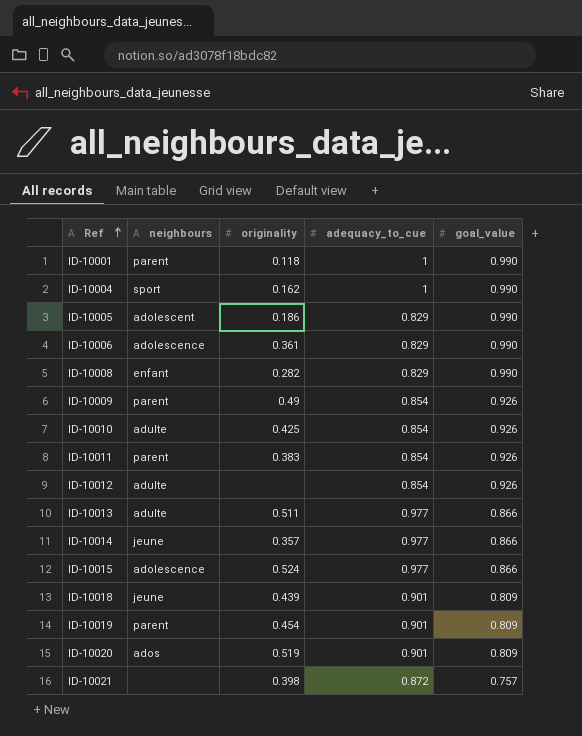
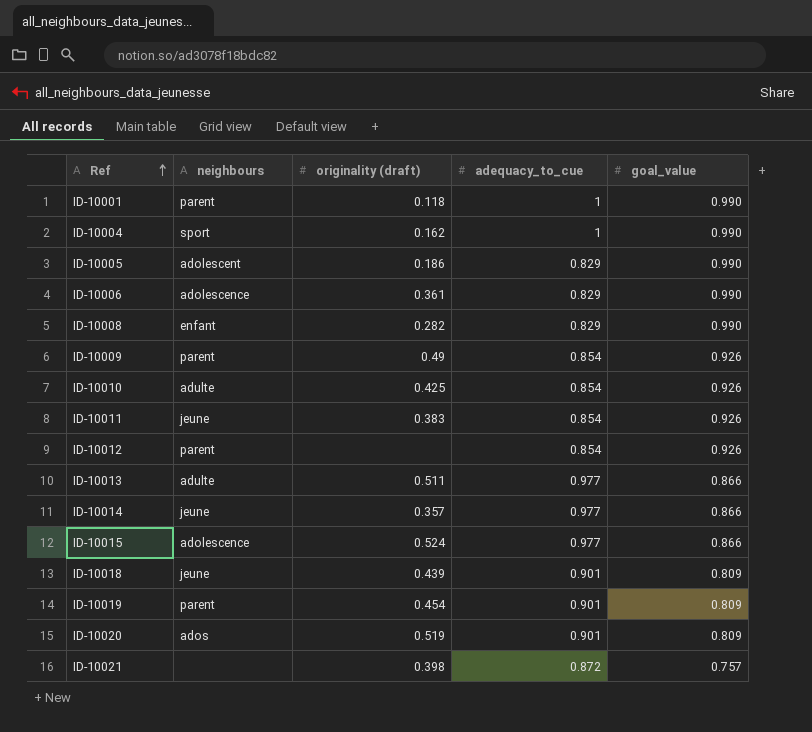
column name: originality -> originality (draft)
ID-10011 | neighbours: parent -> jeune
ID-10012 | neighbours: adulte -> parent

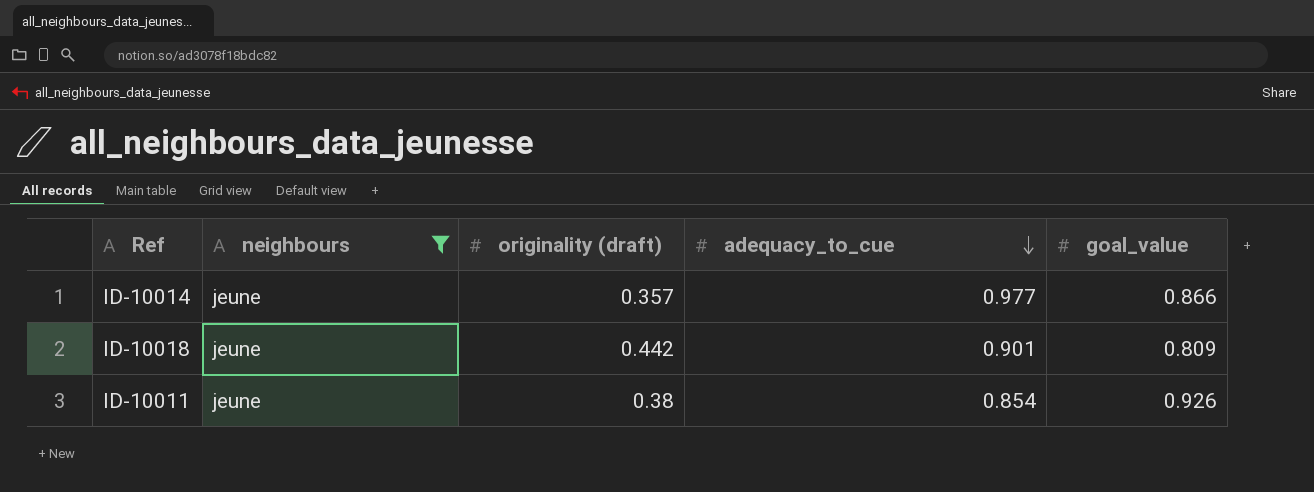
filter: none -> neighbours = jeune
row order: Ref ascending -> adequacy_to_cue descending
ID-10018 | originality (draft): 0.439 -> 0.442
ID-10011 | originality (draft): 0.383 -> 0.38

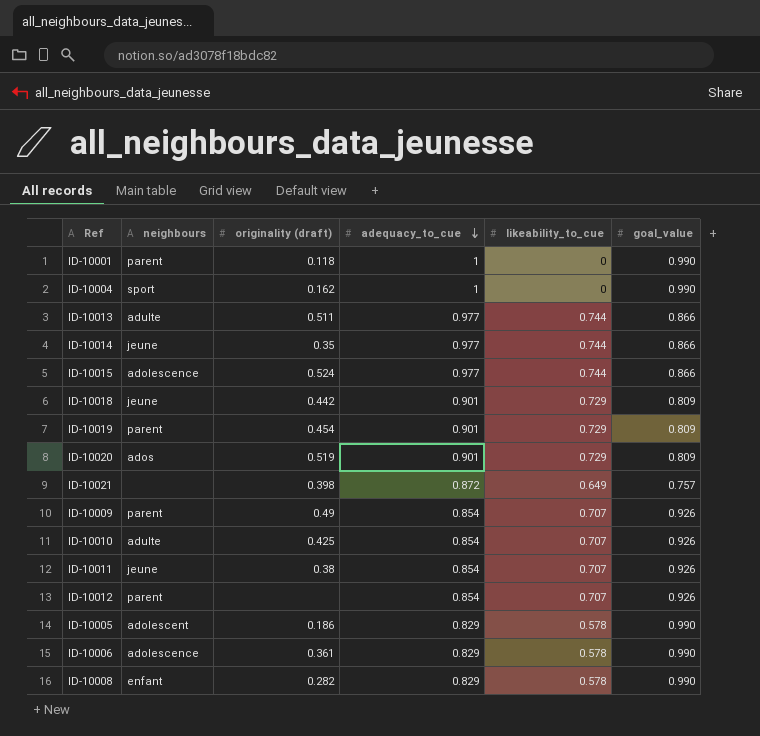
filter: neighbours = jeune -> none
column likeability_to_cue | position: none -> 5
ID-10014 | originality (draft): 0.357 -> 0.35

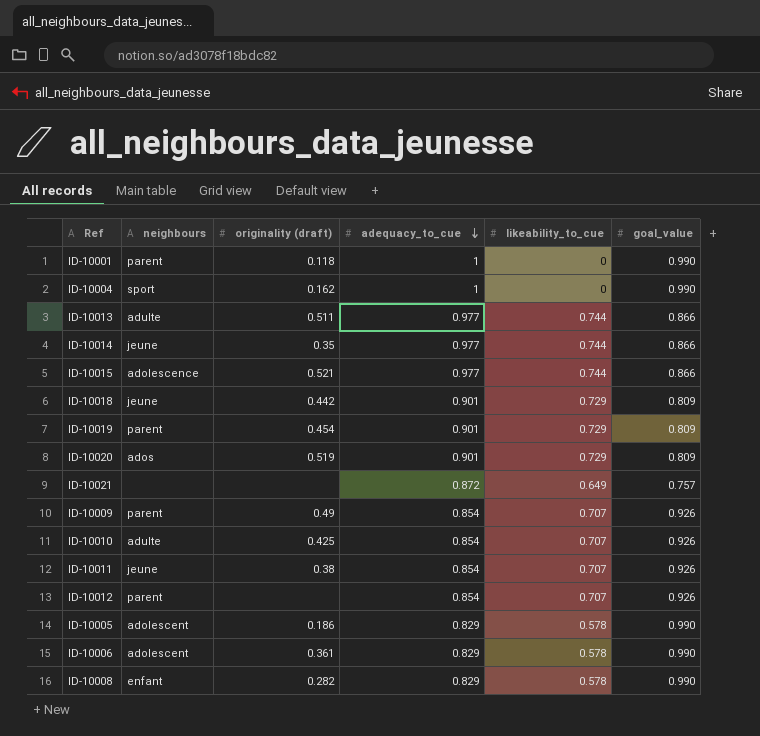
ID-10015 | originality (draft): 0.524 -> 0.521
ID-10021 | originality (draft): 0.398 -> none
ID-10006 | neighbours: adolescence -> adolescent

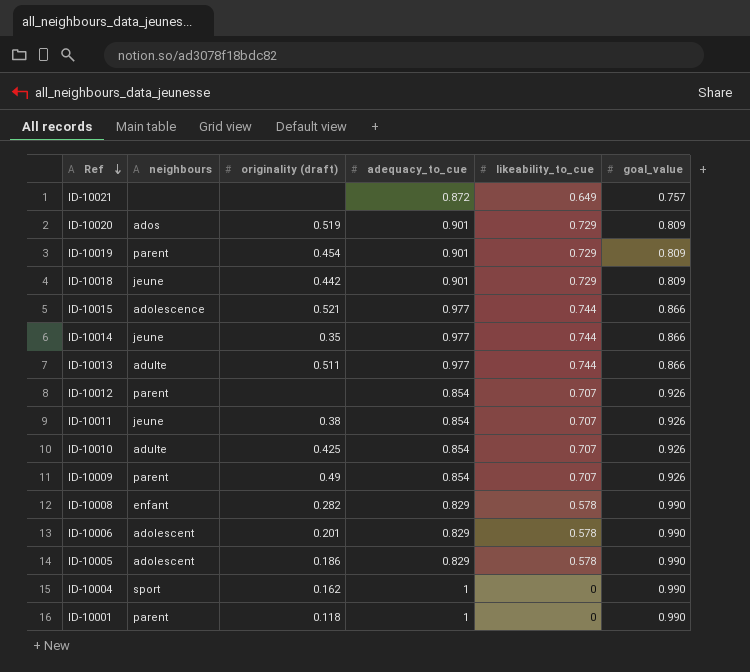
row order: adequacy_to_cue descending -> Ref descending
ID-10006 | originality (draft): 0.361 -> 0.201

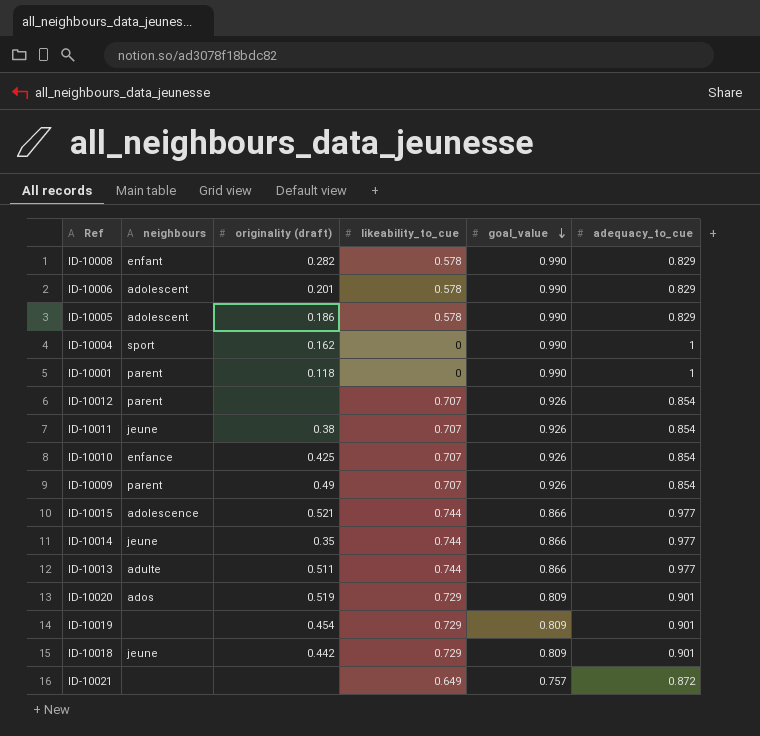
row order: Ref descending -> goal_value descending
column adequacy_to_cue | position: 4 -> 6
ID-10010 | neighbours: adulte -> enfance
ID-10019 | neighbours: parent -> none

